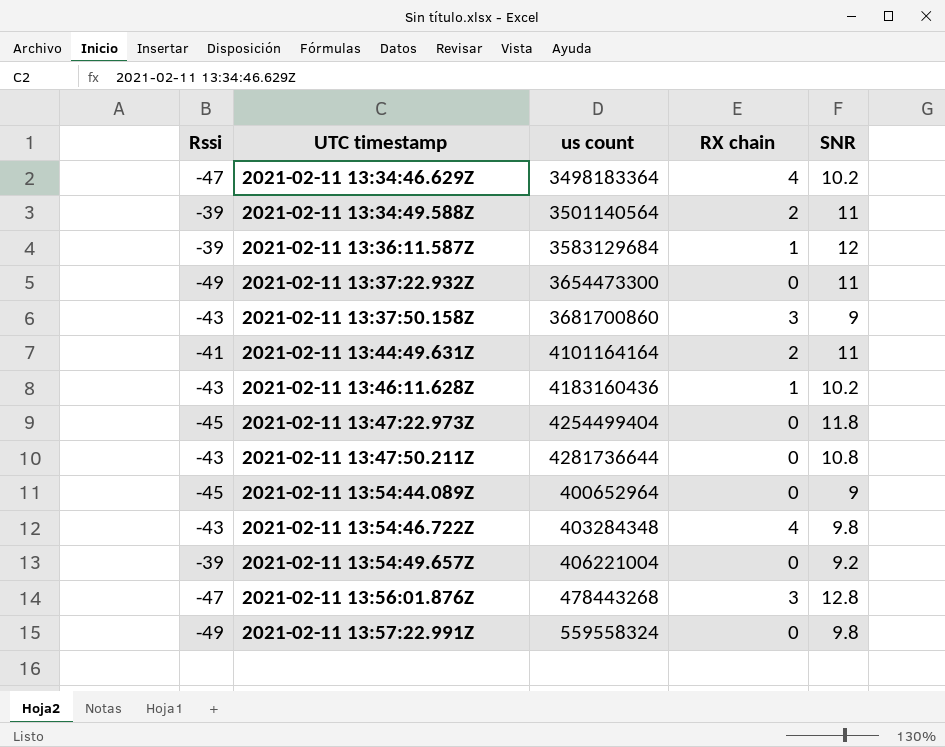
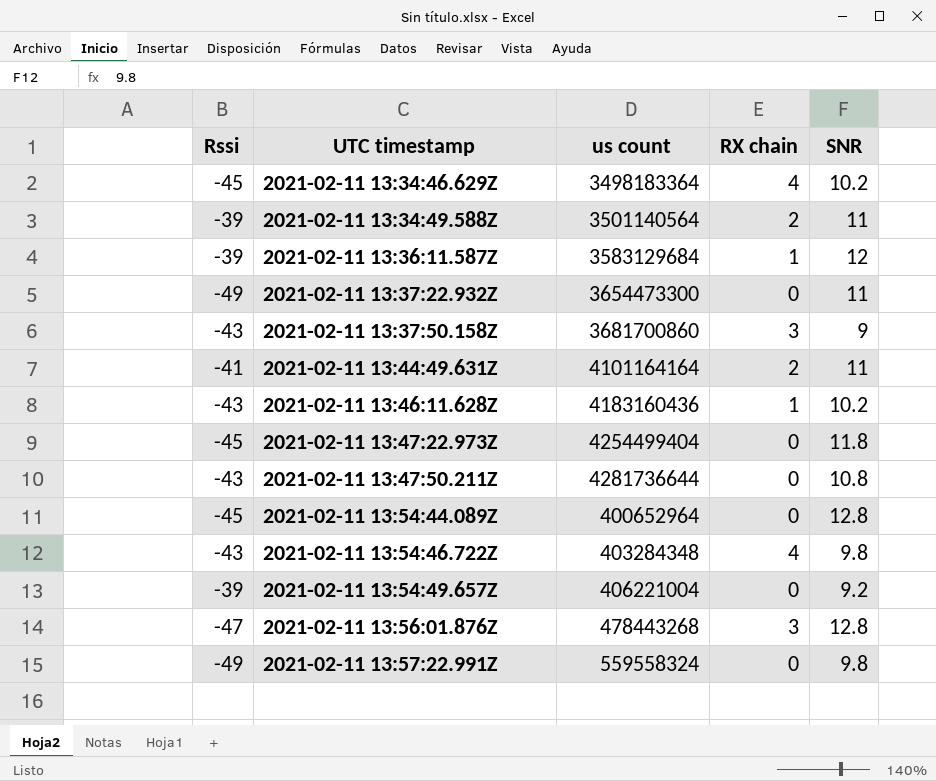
2021-02-11 13:34:46.629Z | Rssi: -47 -> -45
2021-02-11 13:54:44.089Z | SNR: 9 -> 12.8

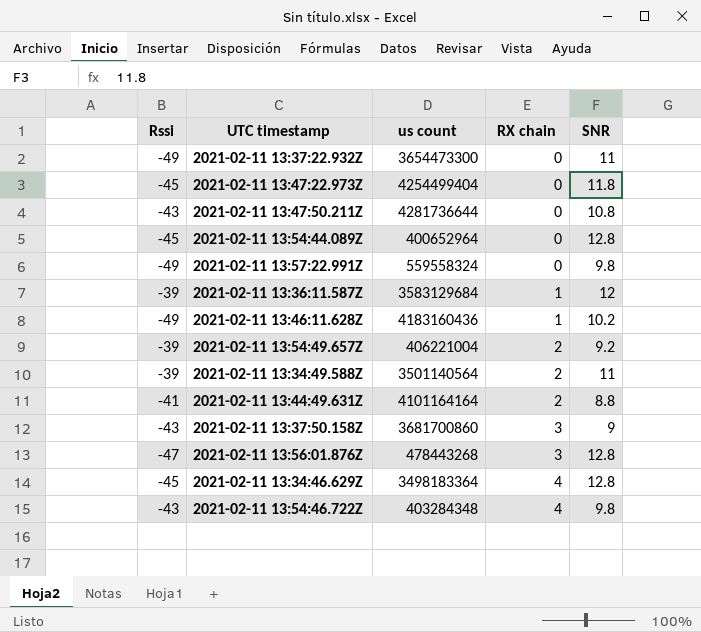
row order: UTC timestamp ascending -> RX chain ascending
2021-02-11 13:46:11.628Z | Rssi: -43 -> -49
2021-02-11 13:54:49.657Z | RX chain: 0 -> 2
2021-02-11 13:44:49.631Z | SNR: 11 -> 8.8
2021-02-11 13:34:46.629Z | SNR: 10.2 -> 12.8

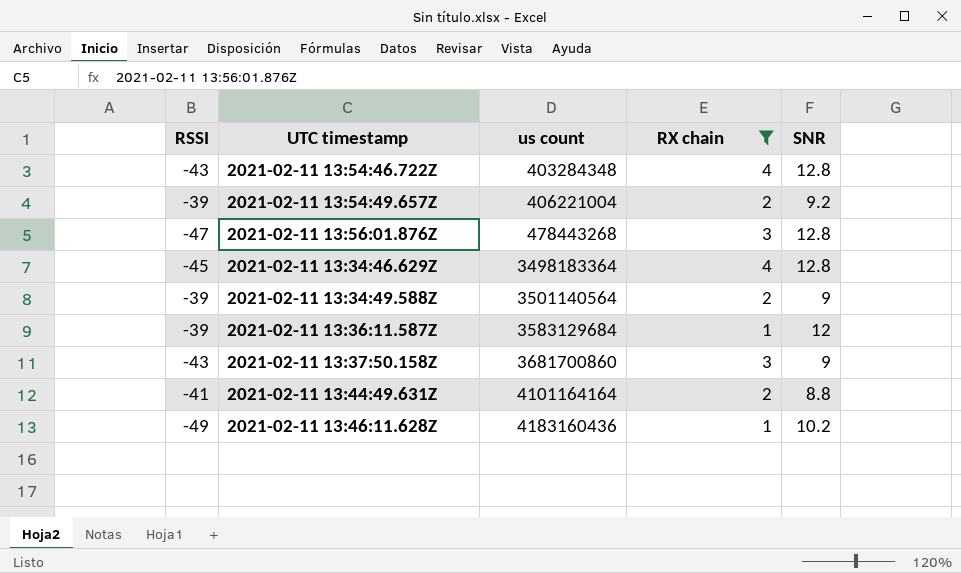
filter: none -> RX chain != 0
row order: RX chain ascending -> us count ascending
column name: Rssi -> RSSI
2021-02-11 13:54:46.722Z | SNR: 9.8 -> 12.8
2021-02-11 13:34:49.588Z | SNR: 11 -> 9

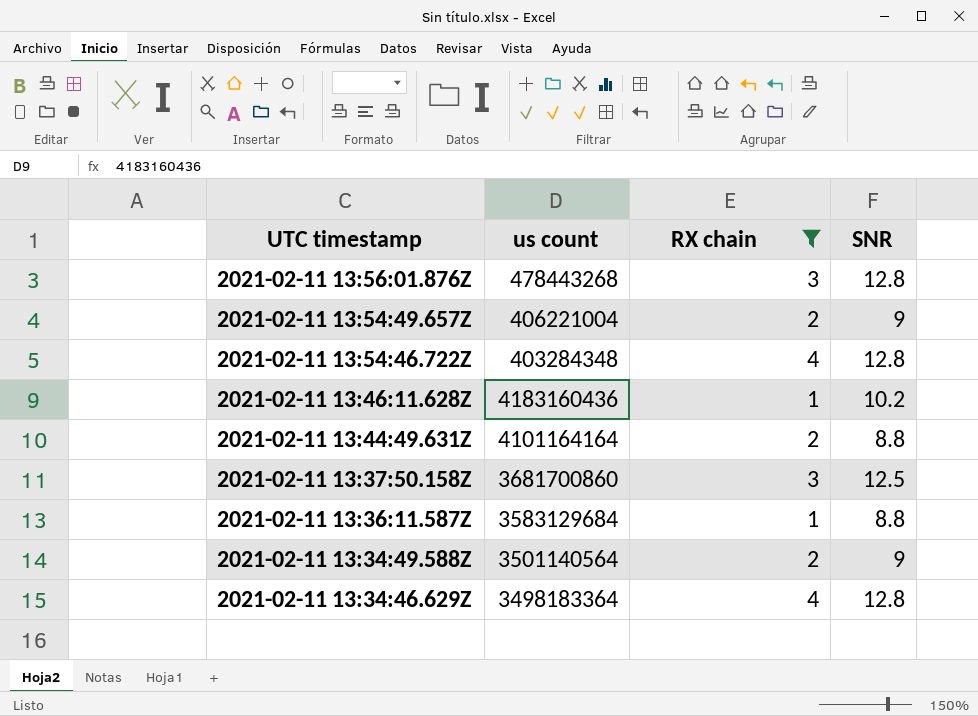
row order: us count ascending -> UTC timestamp descending
column RSSI | position: 1 -> none
2021-02-11 13:54:49.657Z | SNR: 9.2 -> 9
2021-02-11 13:37:50.158Z | SNR: 9 -> 12.5
2021-02-11 13:36:11.587Z | SNR: 12 -> 8.8

